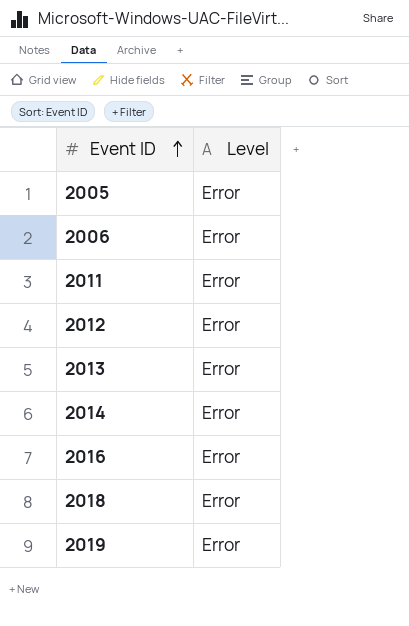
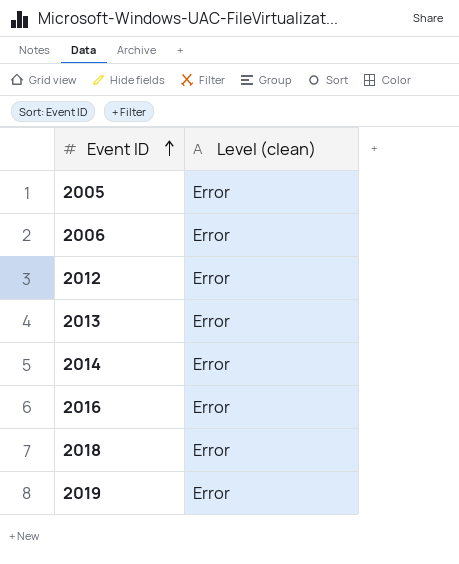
column name: Level -> Level (clean)
row 2011: Error -> none

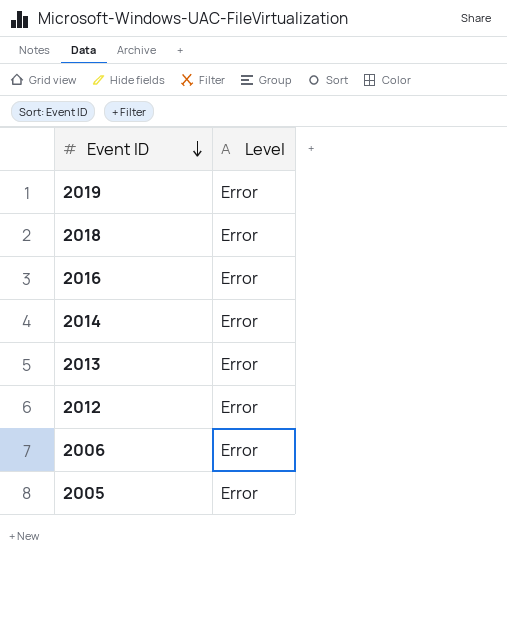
row order: Event ID ascending -> Event ID descending
column name: Level (clean) -> Level

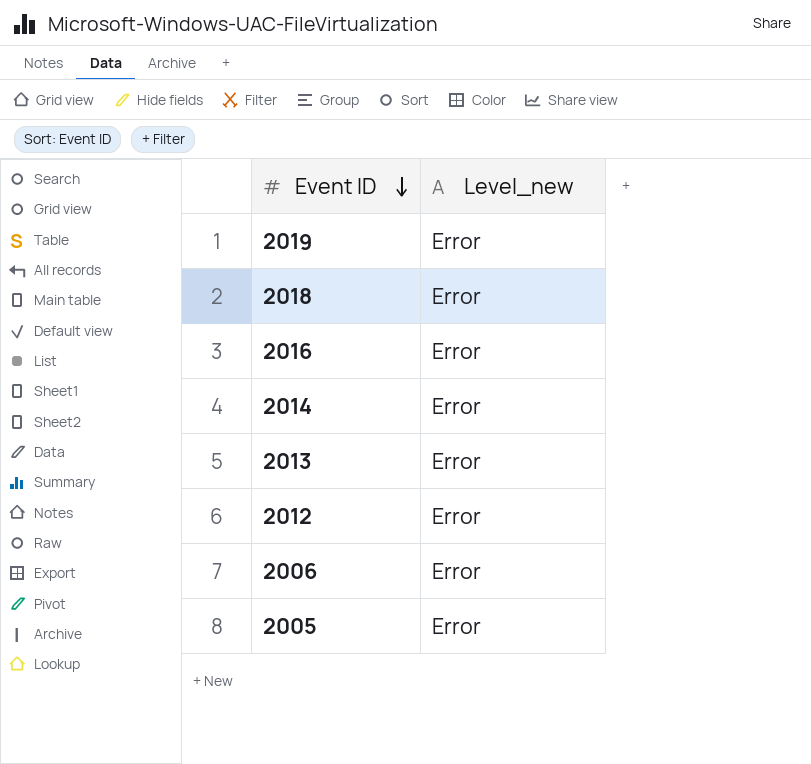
column name: Level -> Level_new

